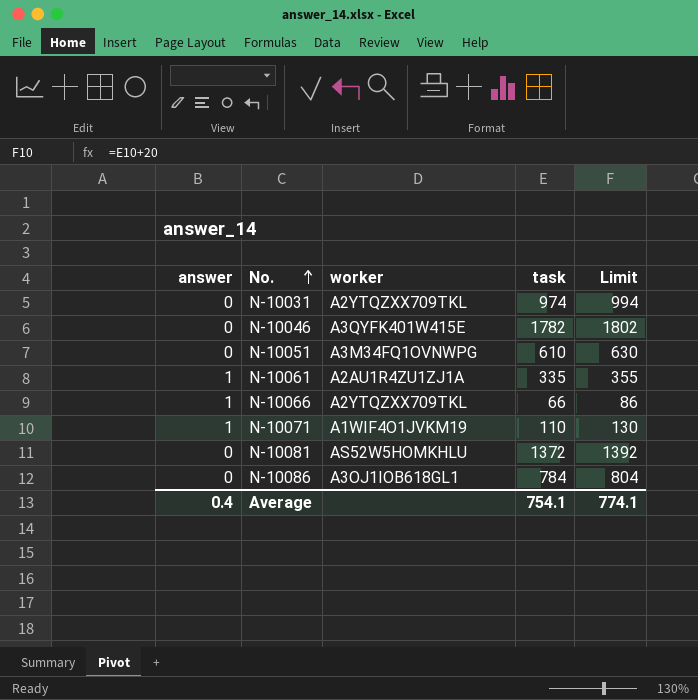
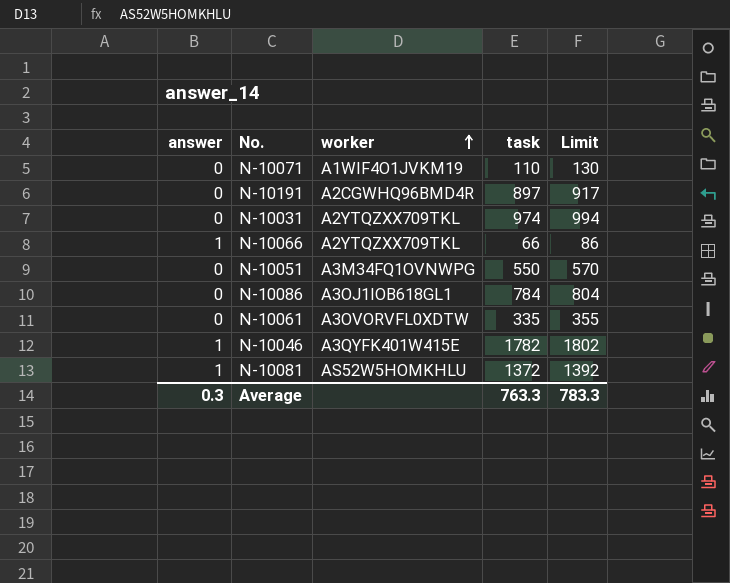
row order: No. ascending -> worker ascending
N-10071 | answer: 1 -> 0
row N-10191: none -> 0 | A2CGWHQ96BMD4R | 897 | 917
N-10051 | task: 610 -> 550
N-10051 | Limit: 630 -> 570
N-10061 | answer: 1 -> 0
N-10061 | worker: A2AU1R4ZU1ZJ1A -> A3OVORVFL0XDTW
N-10046 | answer: 0 -> 1
N-10081 | answer: 0 -> 1
Average | answer: 0.4 -> 0.3
Average | task: 754.1 -> 763.3
Average | Limit: 774.1 -> 783.3

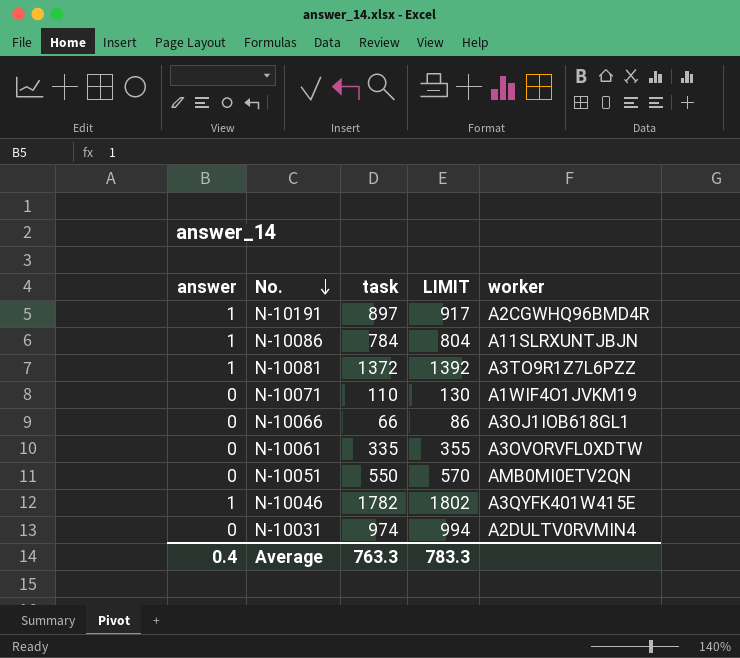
row order: worker ascending -> No. descending
column name: Limit -> LIMIT
column worker | position: 3 -> 5
N-10191 | answer: 0 -> 1
N-10086 | answer: 0 -> 1
N-10086 | worker: A3OJ1IOB618GL1 -> A11SLRXUNTJBJN
N-10081 | worker: AS52W5HOMKHLU -> A3TO9R1Z7L6PZZ
N-10066 | answer: 1 -> 0
N-10066 | worker: A2YTQZXX709TKL -> A3OJ1IOB618GL1
N-10051 | worker: A3M34FQ1OVNWPG -> AMB0MI0ETV2QN
N-10031 | worker: A2YTQZXX709TKL -> A2DULTV0RVMIN4
Average | answer: 0.3 -> 0.4

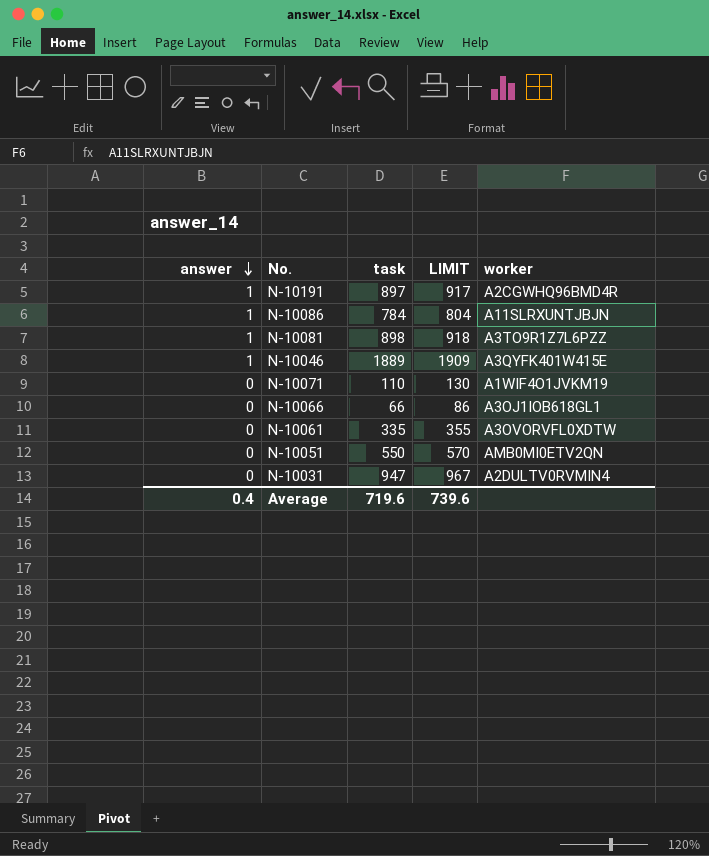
row order: No. descending -> answer descending
N-10081 | task: 1372 -> 898
N-10081 | LIMIT: 1392 -> 918
N-10046 | task: 1782 -> 1889
N-10046 | LIMIT: 1802 -> 1909
N-10031 | task: 974 -> 947
N-10031 | LIMIT: 994 -> 967
Average | task: 763.3 -> 719.6
Average | LIMIT: 783.3 -> 739.6

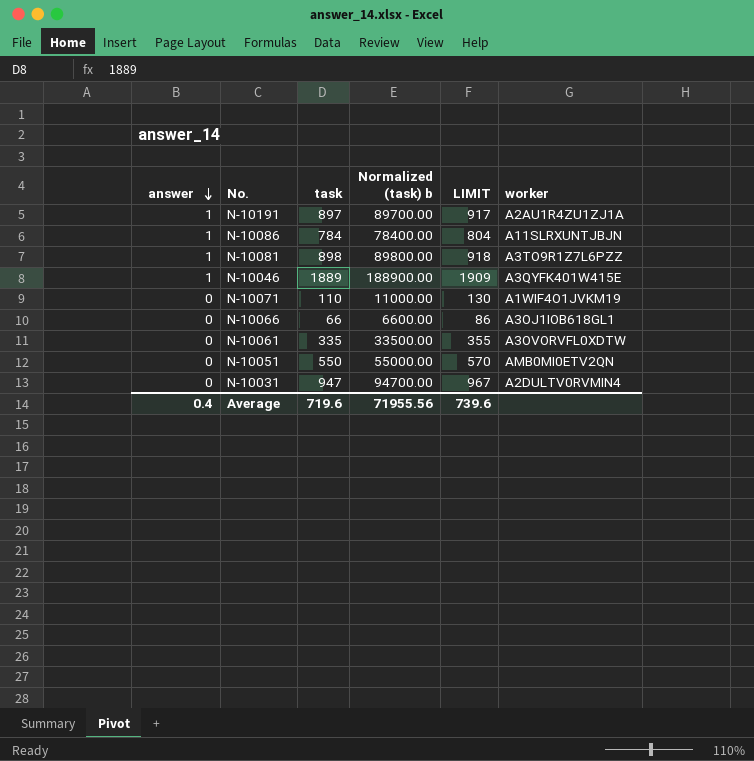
column Normalized (task) b | formula: none -> [task] * 100
N-10191 | worker: A2CGWHQ96BMD4R -> A2AU1R4ZU1ZJ1A

